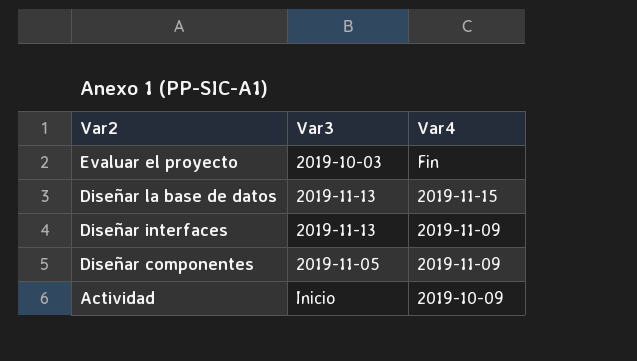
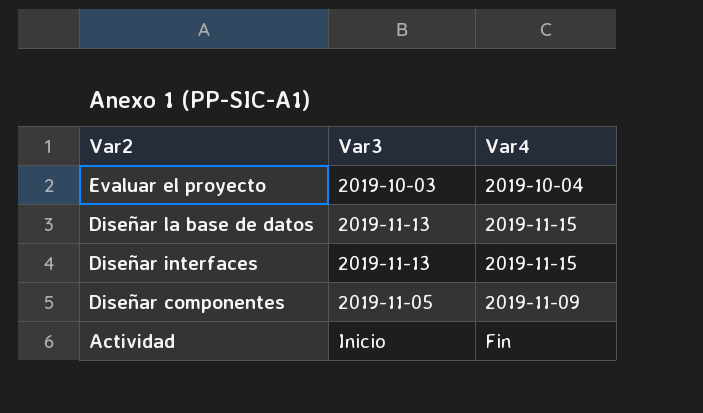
Evaluar el proyecto | Var4: Fin -> 2019-10-04
Diseñar interfaces | Var4: 2019-11-09 -> 2019-11-15
Actividad | Var4: 2019-10-09 -> Fin

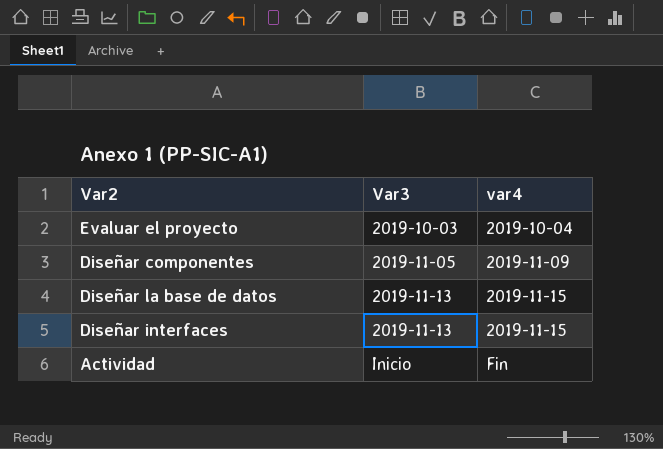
row order: Var2 descending -> Var3 ascending
column name: Var4 -> var4

